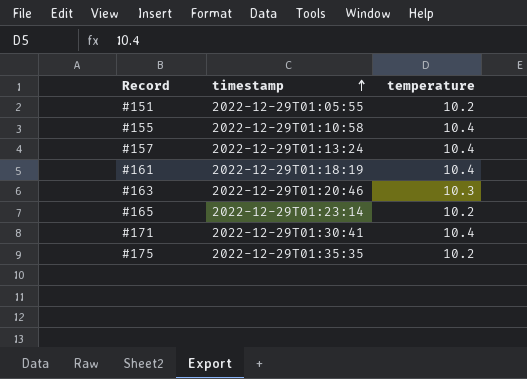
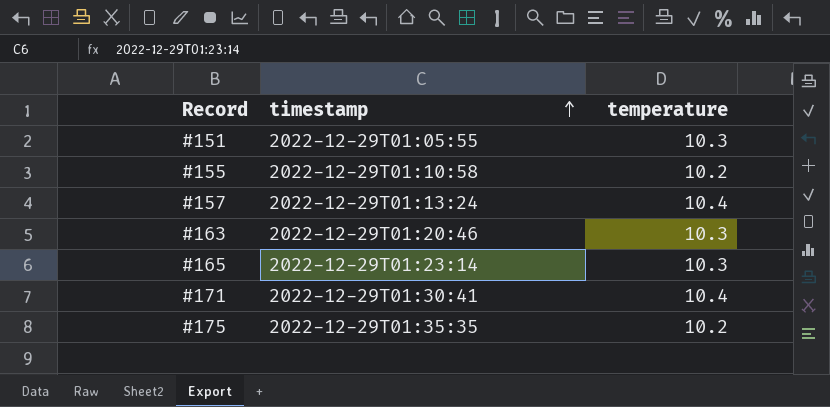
row #161: 2022-12-29T01:18:19 | 10.4 -> none
#151 | temperature: 10.2 -> 10.3
#155 | temperature: 10.4 -> 10.2
#165 | temperature: 10.2 -> 10.3

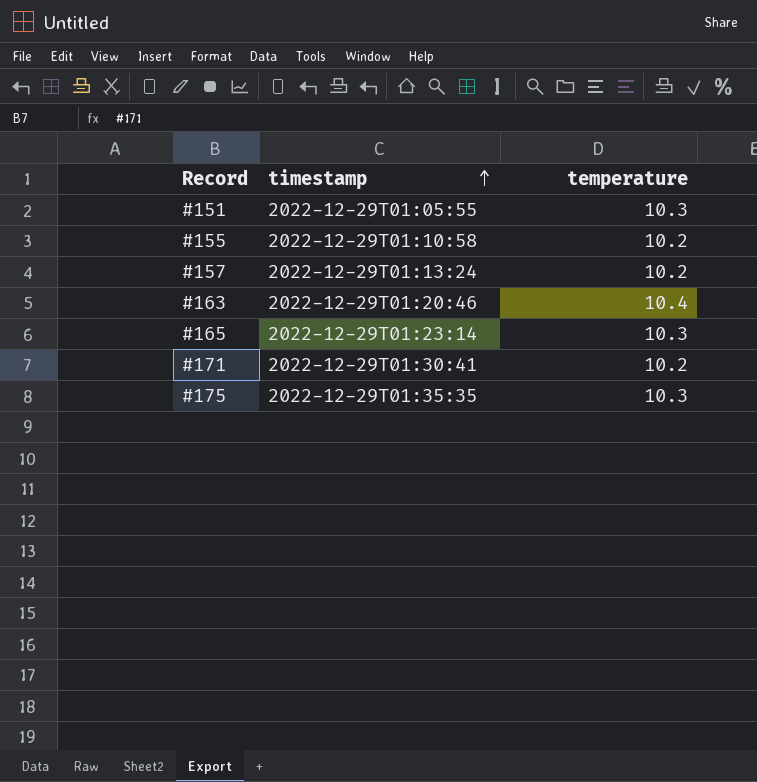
#157 | temperature: 10.4 -> 10.2
#163 | temperature: 10.3 -> 10.4
#171 | temperature: 10.4 -> 10.2
#175 | temperature: 10.2 -> 10.3

